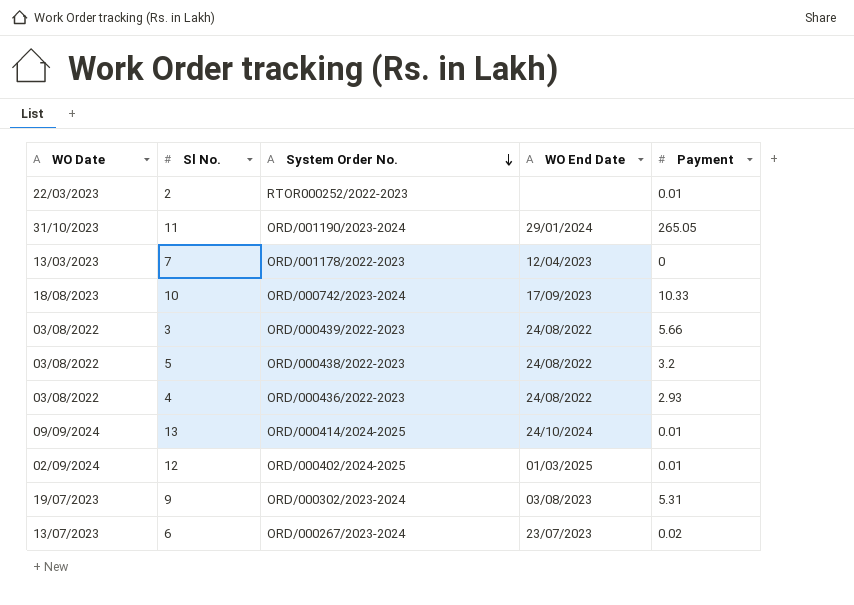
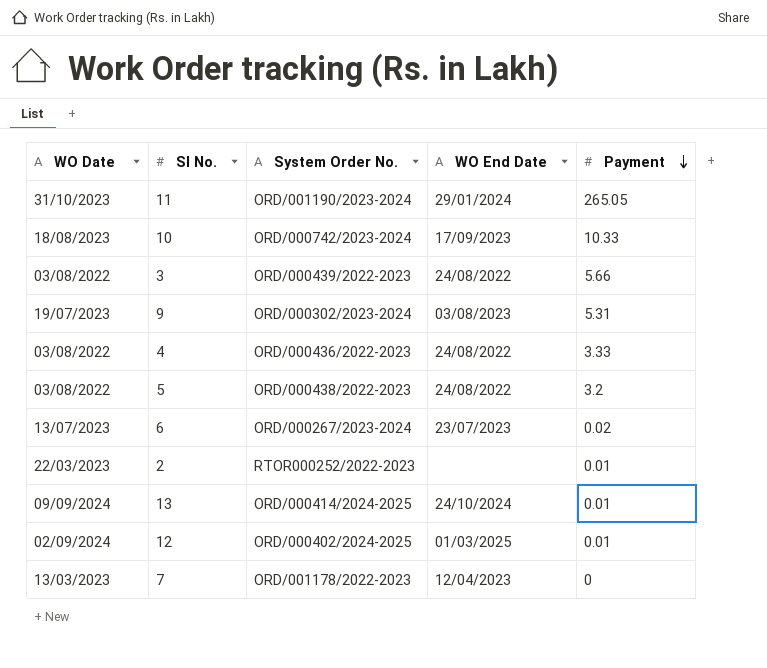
row order: System Order No. descending -> Payment descending
4 | Payment: 2.93 -> 3.33

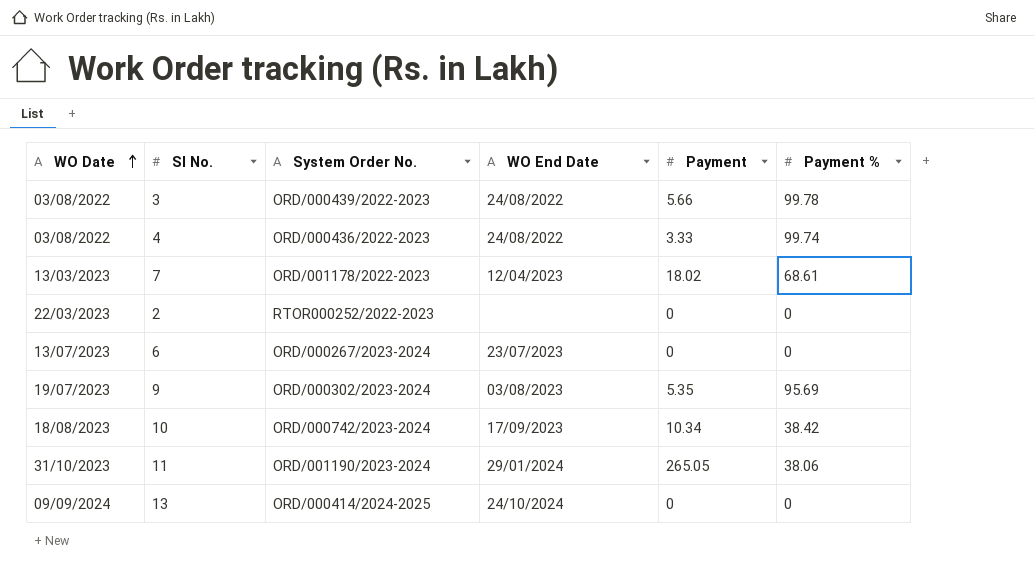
row order: Payment descending -> WO Date ascending
column Payment % | position: none -> 6
row 5: 03/08/2022 | ORD/000438/2022-2023 | 24/08/2022 | 3.2 -> none
row 12: 02/09/2024 | ORD/000402/2024-2025 | 01/03/2025 | 0.01 -> none
7 | Payment: 0 -> 18.02
2 | Payment: 0.01 -> 0
6 | Payment: 0.02 -> 0
9 | Payment: 5.31 -> 5.35
10 | Payment: 10.33 -> 10.34
13 | Payment: 0.01 -> 0

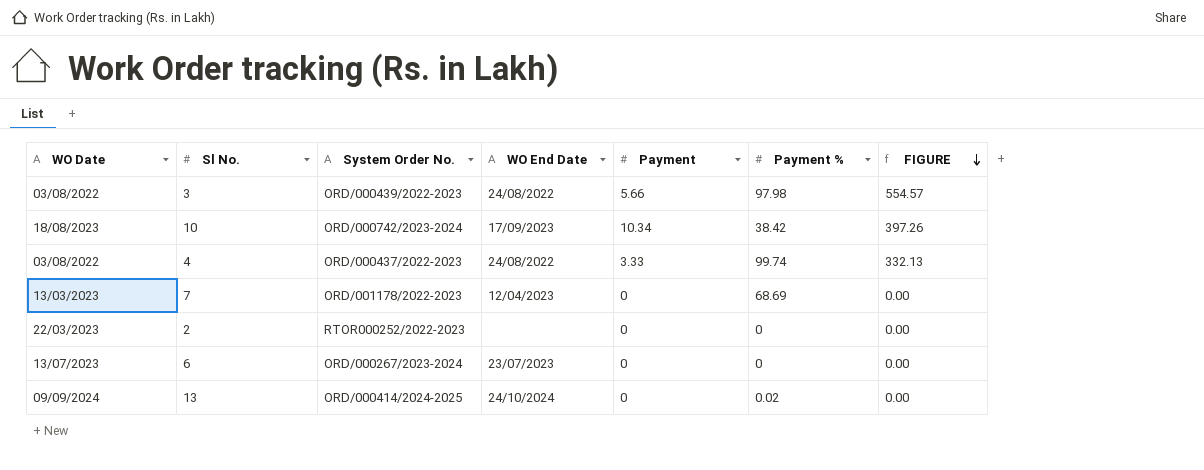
row order: WO Date ascending -> FIGURE descending
column FIGURE | formula: none -> [Payment] * [Payment %]
row 9: 19/07/2023 | ORD/000302/2023-2024 | 03/08/2023 | 5.35 | 95.69 -> none
row 11: 31/10/2023 | ORD/001190/2023-2024 | 29/01/2024 | 265.05 | 38.06 -> none
3 | Payment %: 99.78 -> 97.98
4 | System Order No.: ORD/000436/2022-2023 -> ORD/000437/2022-2023
7 | Payment: 18.02 -> 0
7 | Payment %: 68.61 -> 68.69
13 | Payment %: 0 -> 0.02

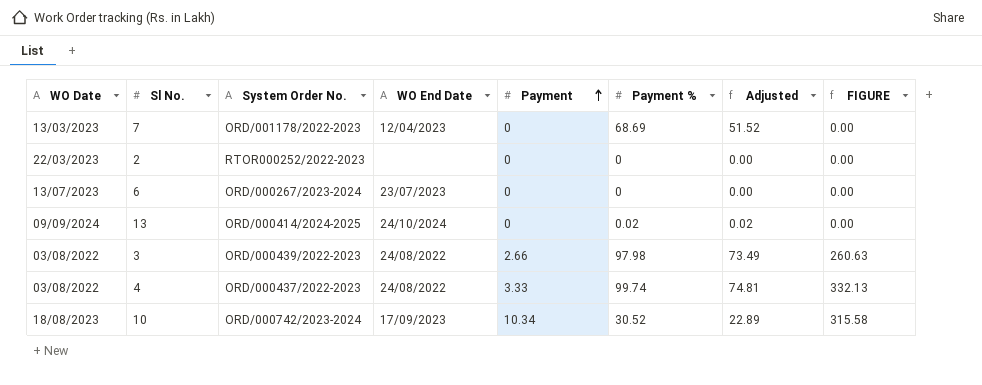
row order: FIGURE descending -> Payment ascending
column Adjusted | formula: none -> [Payment %] * 0.75
3 | Payment: 5.66 -> 2.66
3 | FIGURE: 554.57 -> 260.63
10 | Payment %: 38.42 -> 30.52
10 | FIGURE: 397.26 -> 315.58

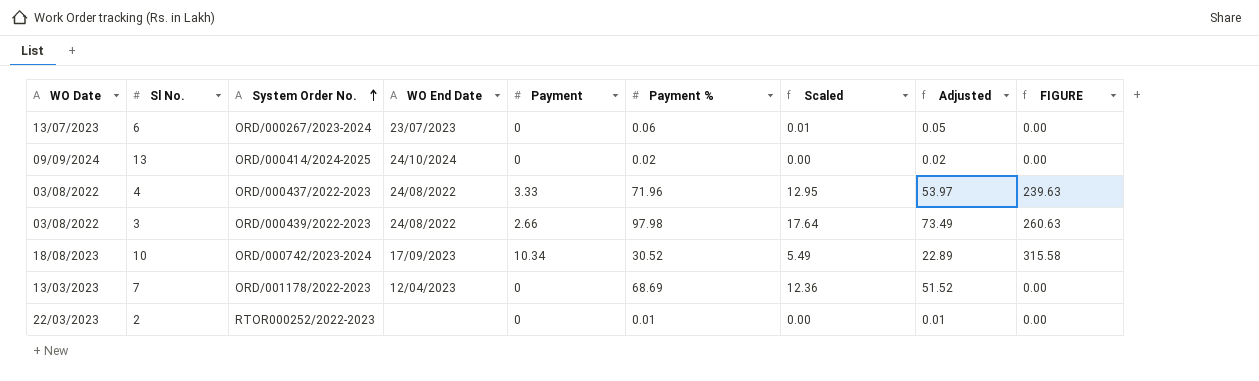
row order: Payment ascending -> System Order No. ascending
column Scaled | formula: none -> [Payment %] * 0.18
6 | Payment %: 0 -> 0.06
6 | Adjusted: 0.00 -> 0.05
4 | Payment %: 99.74 -> 71.96
4 | Adjusted: 74.81 -> 53.97
4 | FIGURE: 332.13 -> 239.63
2 | Payment %: 0 -> 0.01
2 | Adjusted: 0.00 -> 0.01

